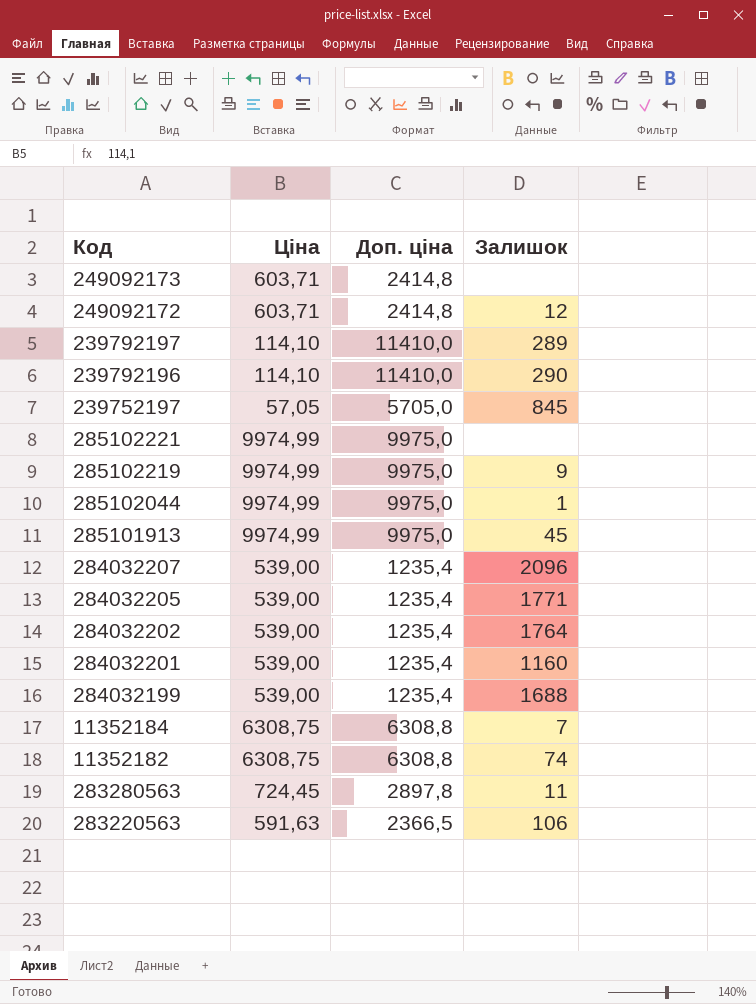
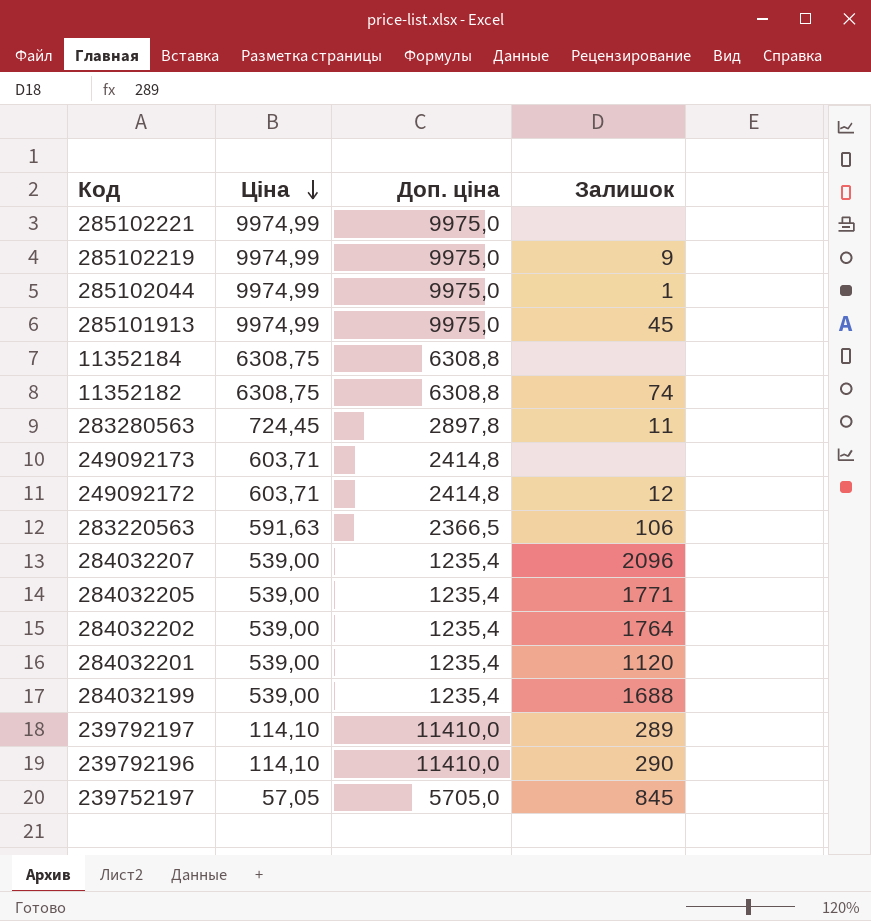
row order: none -> Ціна descending
11352184 | Залишок: 7 -> none
284032201 | Залишок: 1160 -> 1120

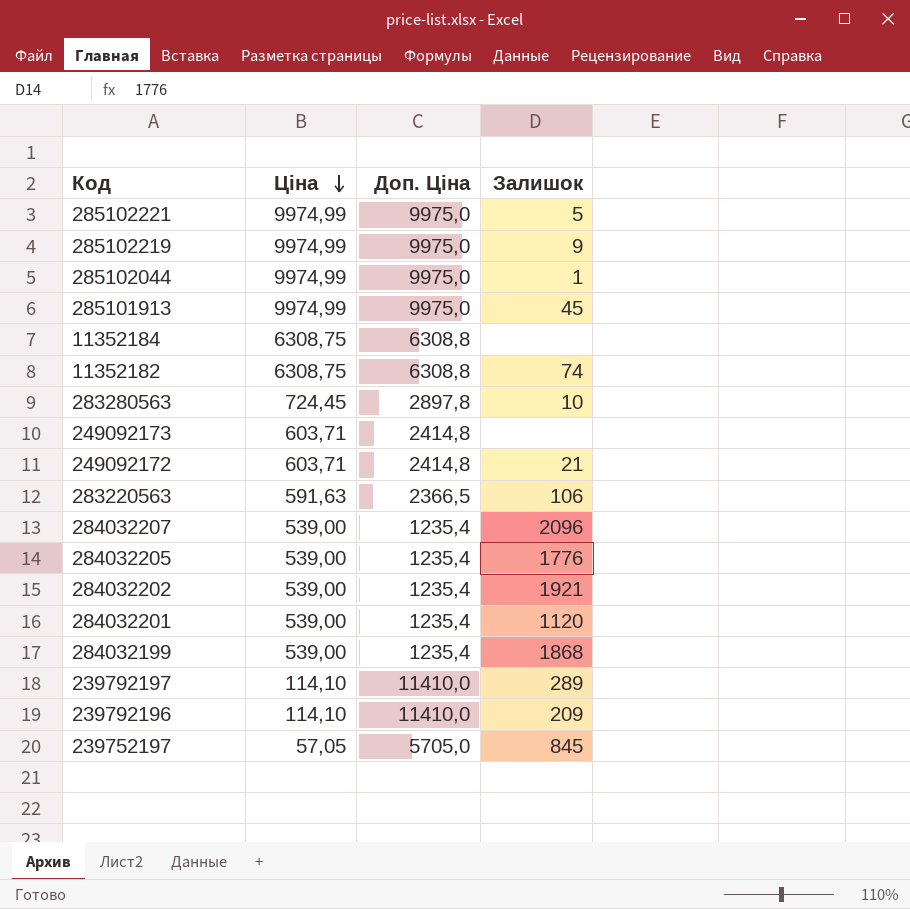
column name: Доп. ціна -> Доп. Ціна
285102221 | Залишок: none -> 5
283280563 | Залишок: 11 -> 10
249092172 | Залишок: 12 -> 21
284032205 | Залишок: 1771 -> 1776
284032202 | Залишок: 1764 -> 1921
284032199 | Залишок: 1688 -> 1868
239792196 | Залишок: 290 -> 209

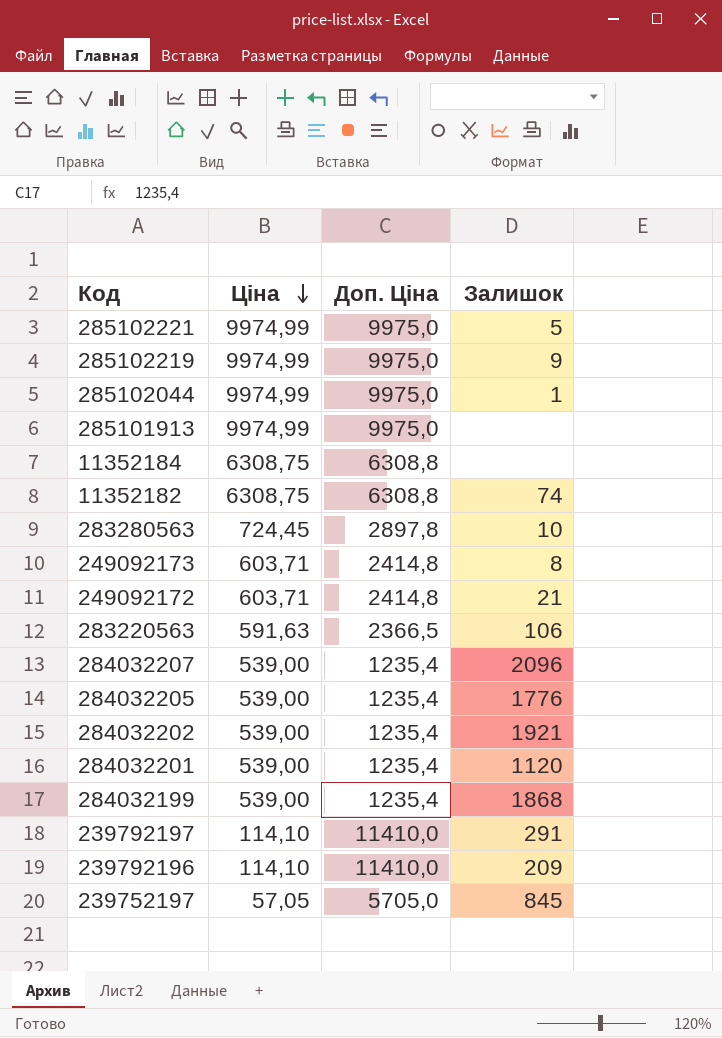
285101913 | Залишок: 45 -> none
249092173 | Залишок: none -> 8
239792197 | Залишок: 289 -> 291

